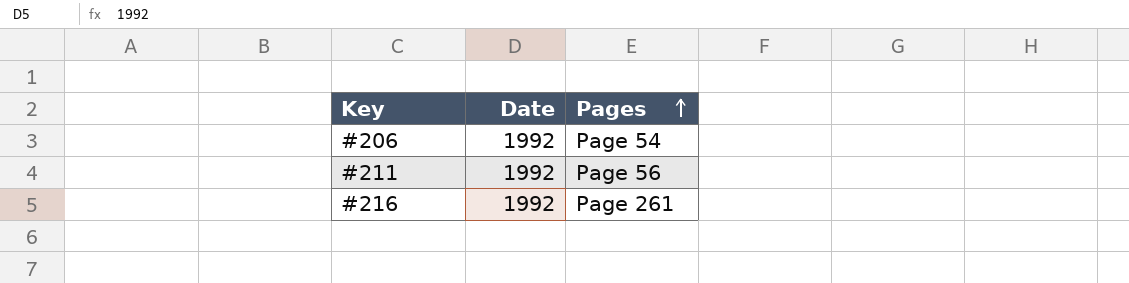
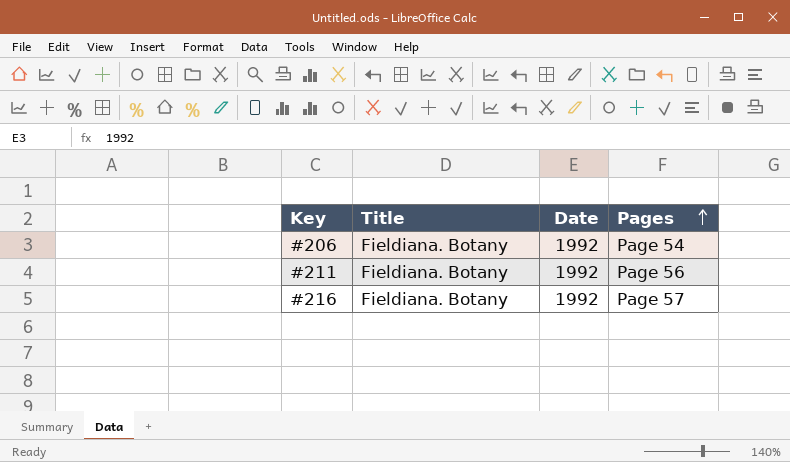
column Title | position: none -> 2
#216 | Pages: Page 261 -> Page 57

